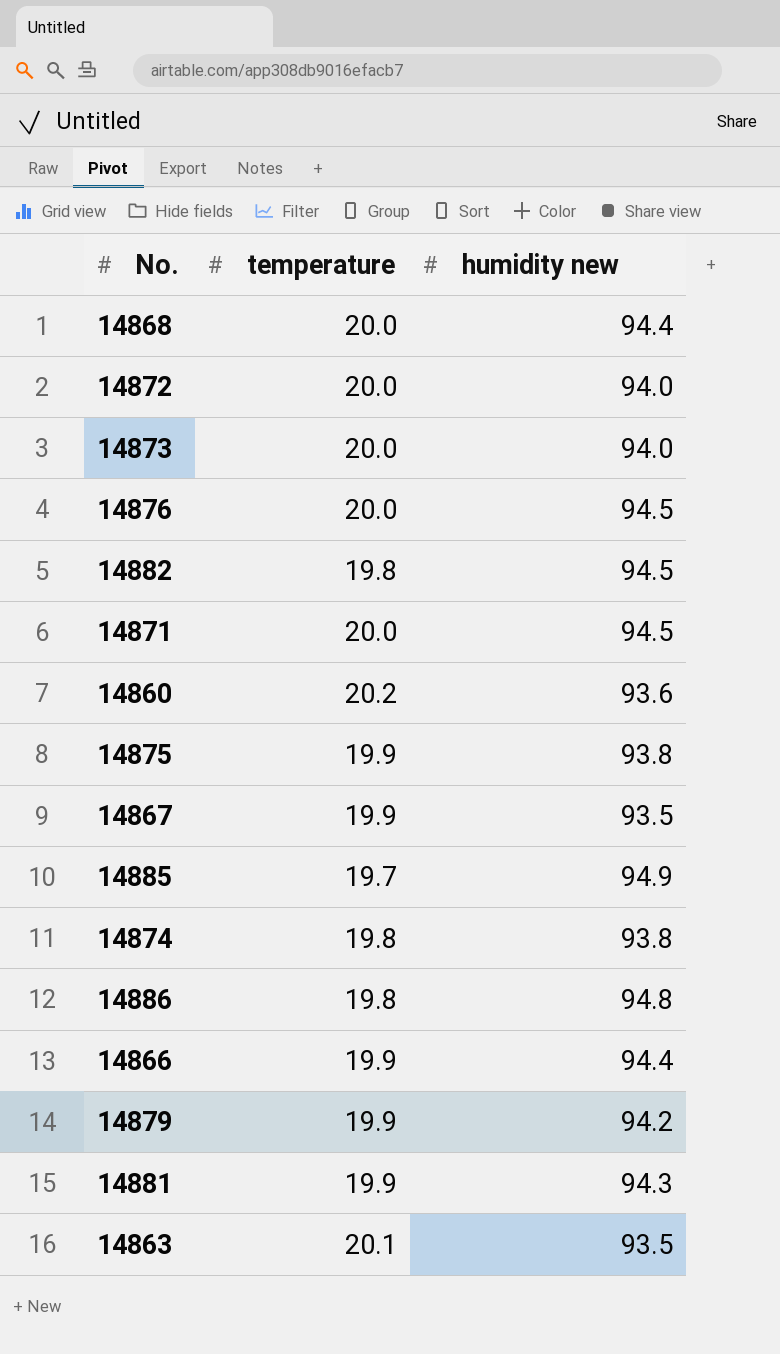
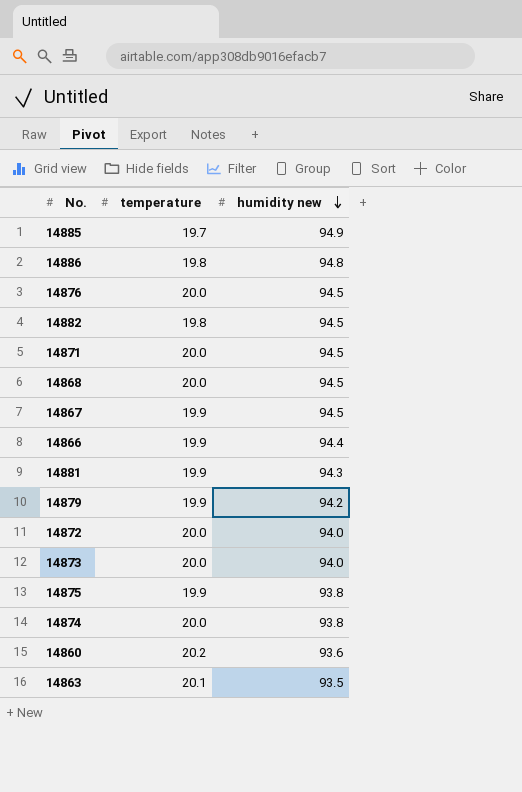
row order: none -> humidity new descending
14868 | humidity new: 94.4 -> 94.5
14867 | humidity new: 93.5 -> 94.5
14874 | temperature: 19.8 -> 20.0

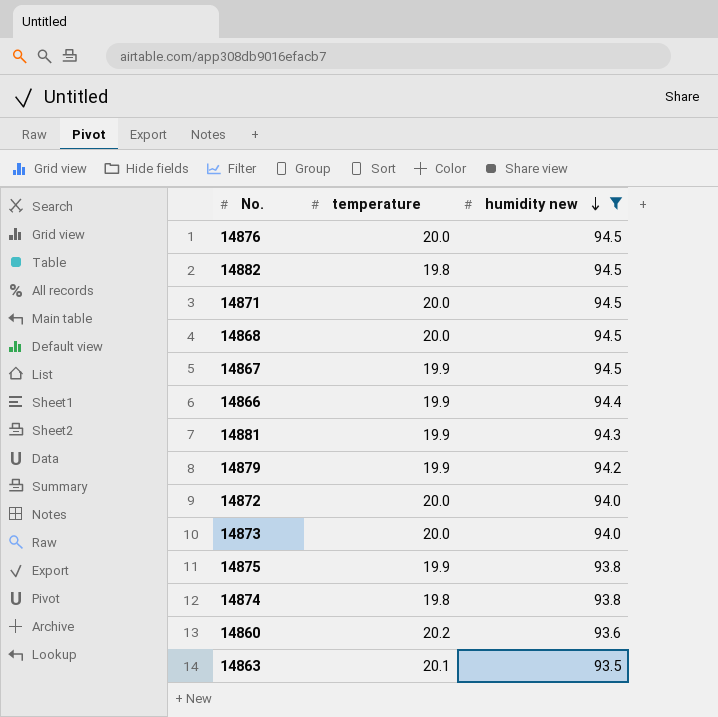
filter: none -> humidity new <= 94.5
14874 | temperature: 20.0 -> 19.8

